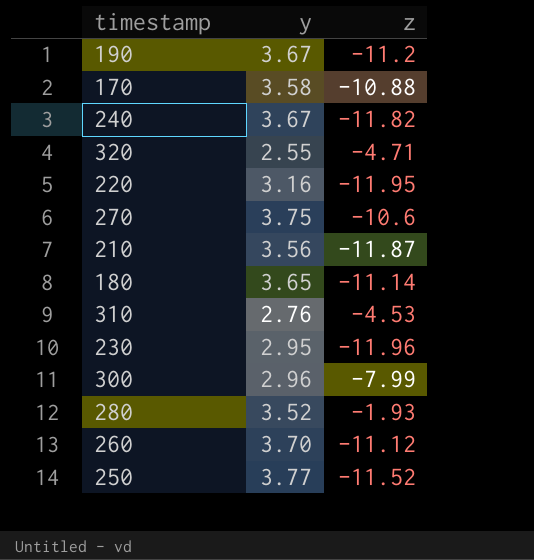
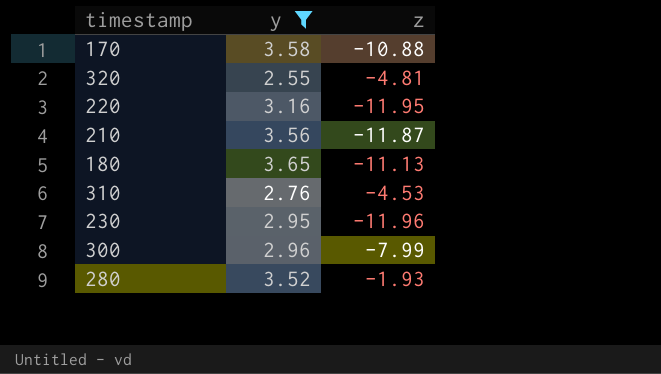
filter: none -> y <= 3.65
320 | z: -4.71 -> -4.81
180 | z: -11.14 -> -11.13

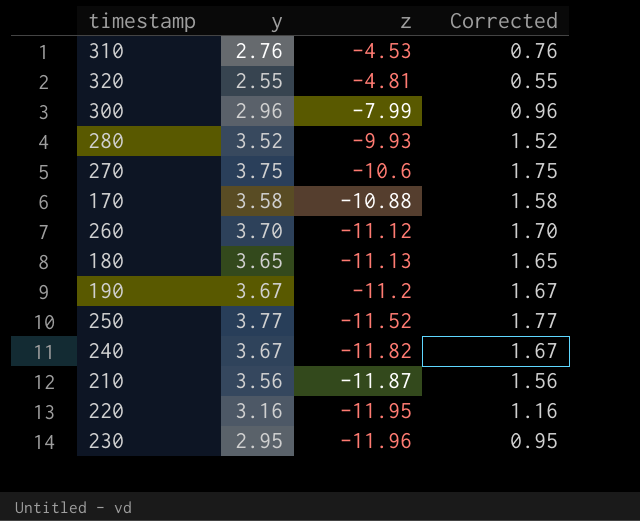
filter: y <= 3.65 -> none
row order: none -> z descending
column Corrected | formula: none -> [y] - 2
280 | z: -1.93 -> -9.93

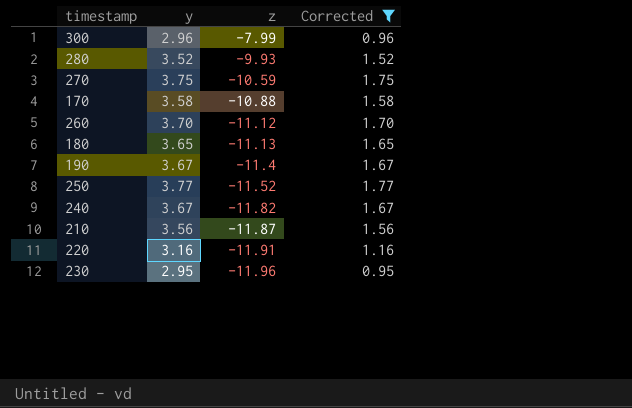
filter: none -> Corrected >= 0.95
270 | z: -10.6 -> -10.59
190 | z: -11.2 -> -11.4
220 | z: -11.95 -> -11.91

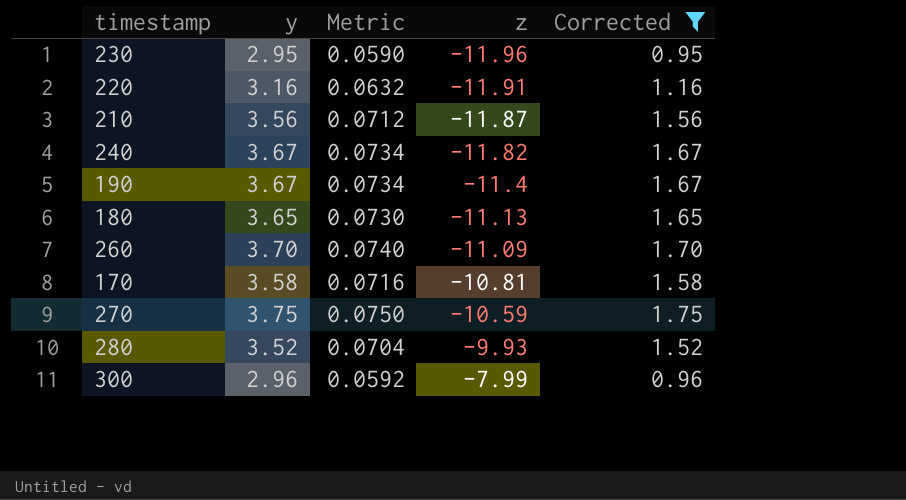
row order: z descending -> z ascending
column Metric | formula: none -> [y] * 0.02
row 250: 3.77 | -11.52 | 1.77 -> none
260 | z: -11.12 -> -11.09
170 | z: -10.88 -> -10.81

